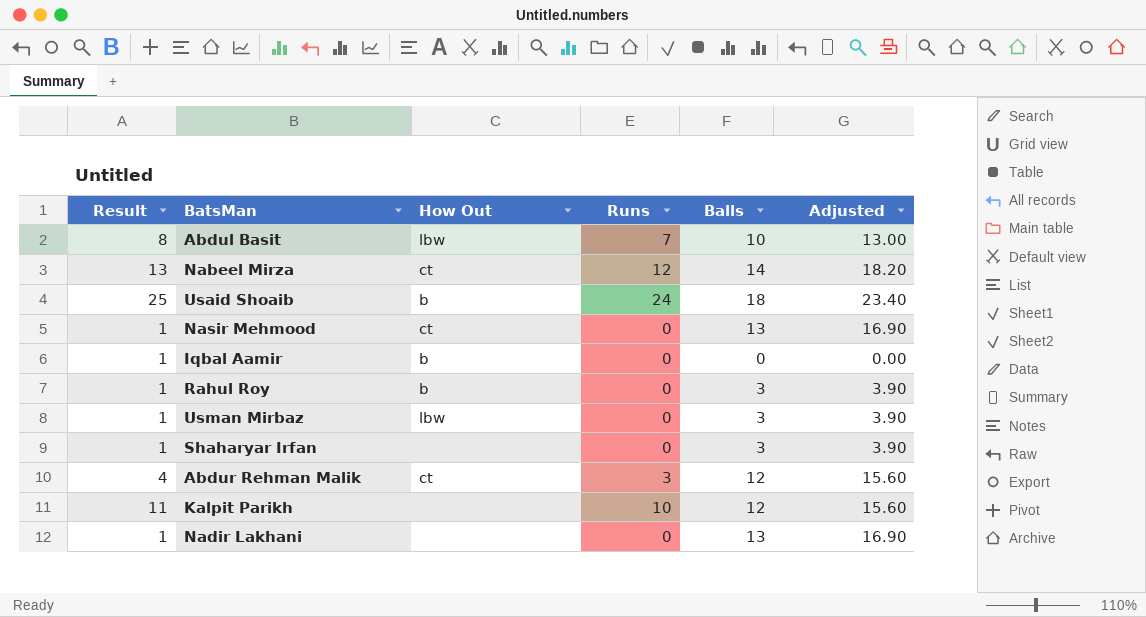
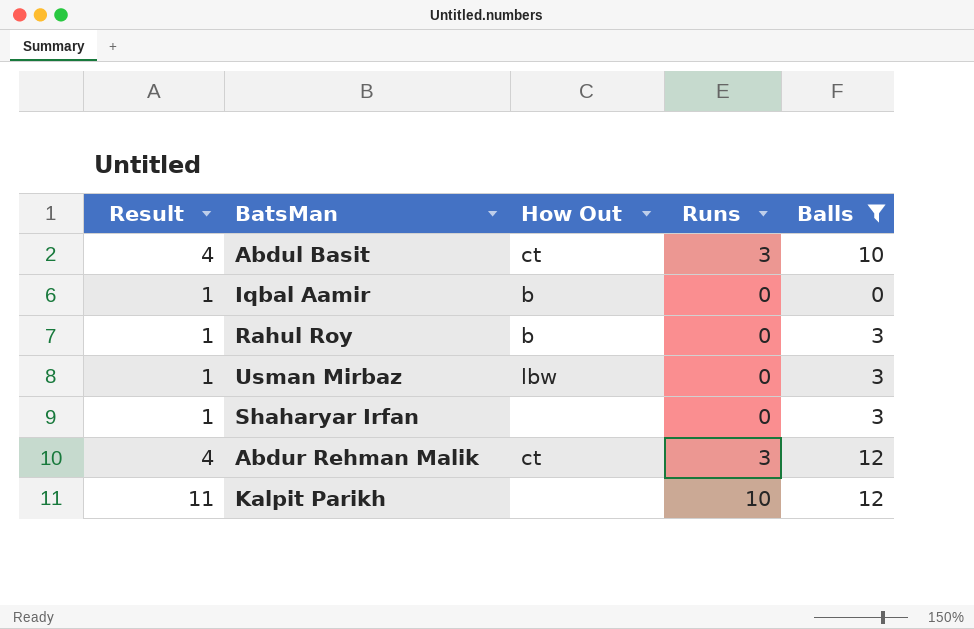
filter: none -> Balls <= 12
column Adjusted | formula: [Balls] * 1.3 -> none
Abdul Basit | Result: 8 -> 4
Abdul Basit | How Out: lbw -> ct
Abdul Basit | Runs: 7 -> 3

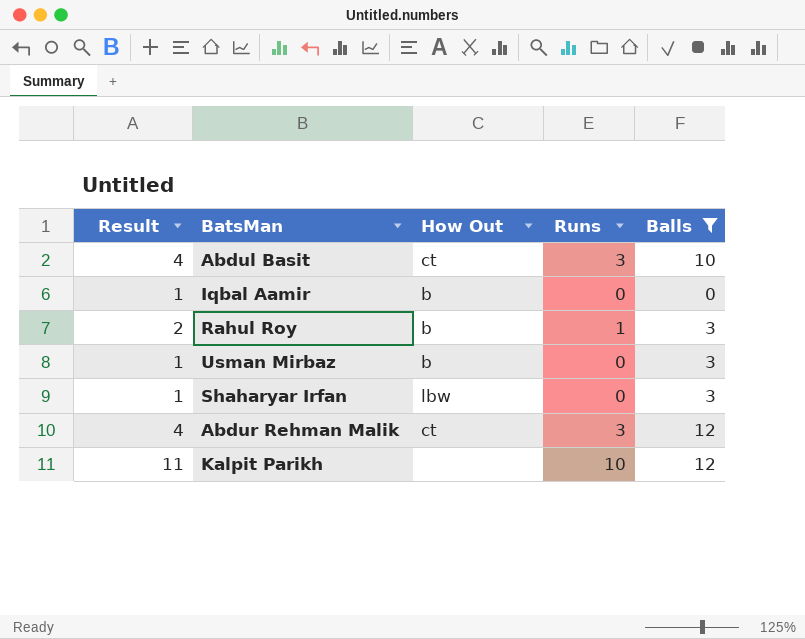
Rahul Roy | Result: 1 -> 2
Rahul Roy | Runs: 0 -> 1
Usman Mirbaz | How Out: lbw -> b
Shaharyar Irfan | How Out: none -> lbw

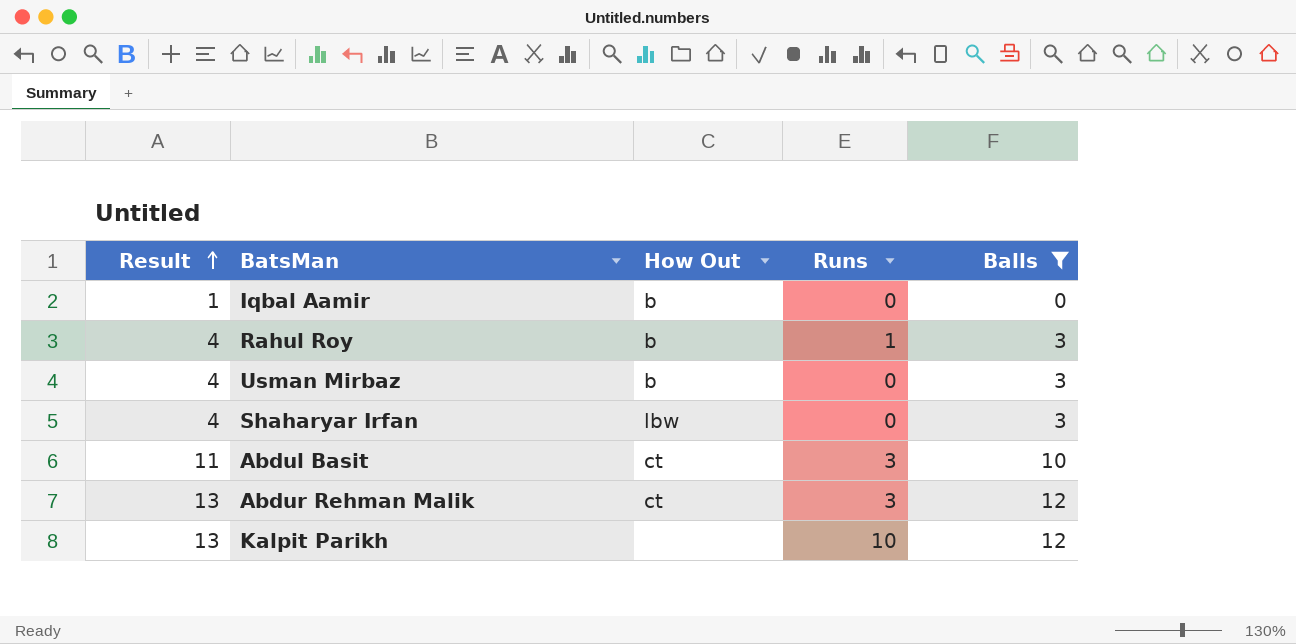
row order: none -> Result ascending
column Result | formula: [Runs] + 1 -> [Balls] + 1

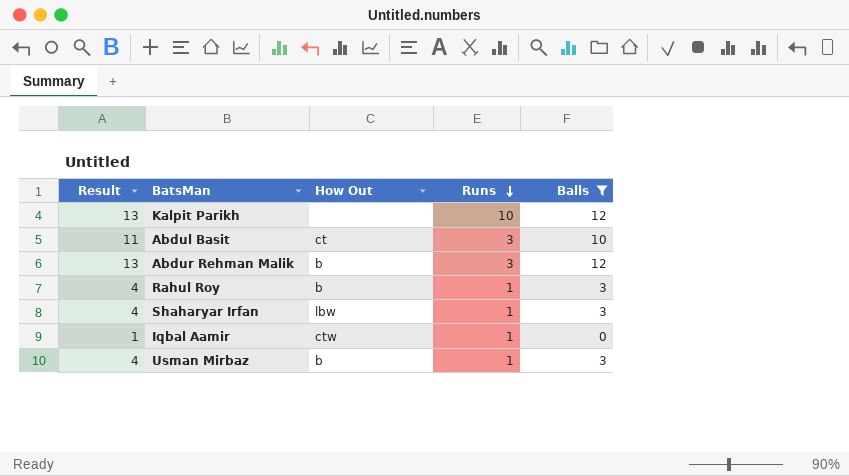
row order: Result ascending -> Runs descending
Abdur Rehman Malik | How Out: ct -> b
Shaharyar Irfan | Runs: 0 -> 1
Iqbal Aamir | How Out: b -> ctw
Iqbal Aamir | Runs: 0 -> 1
Usman Mirbaz | Runs: 0 -> 1

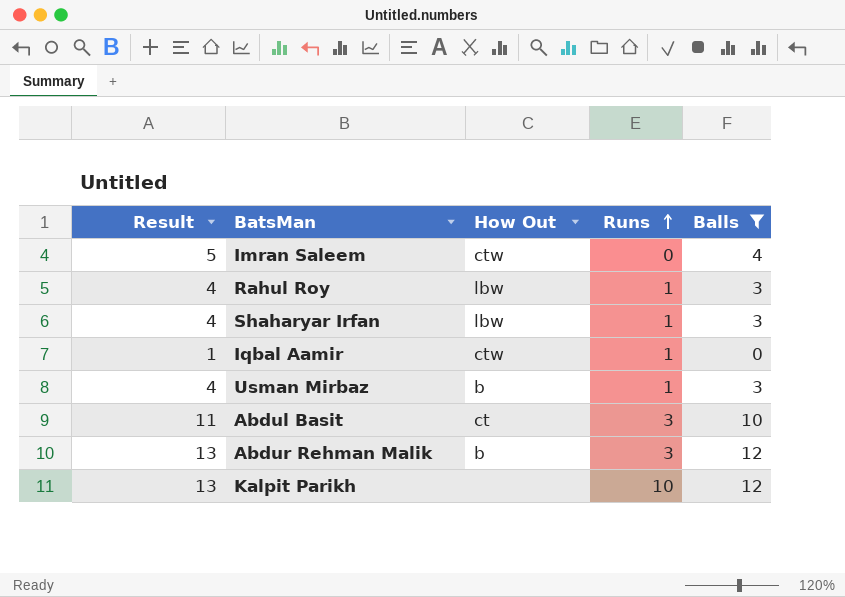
row order: Runs descending -> Runs ascending
row Imran Saleem: none -> 5 | ctw | 0 | 4
Rahul Roy | How Out: b -> lbw

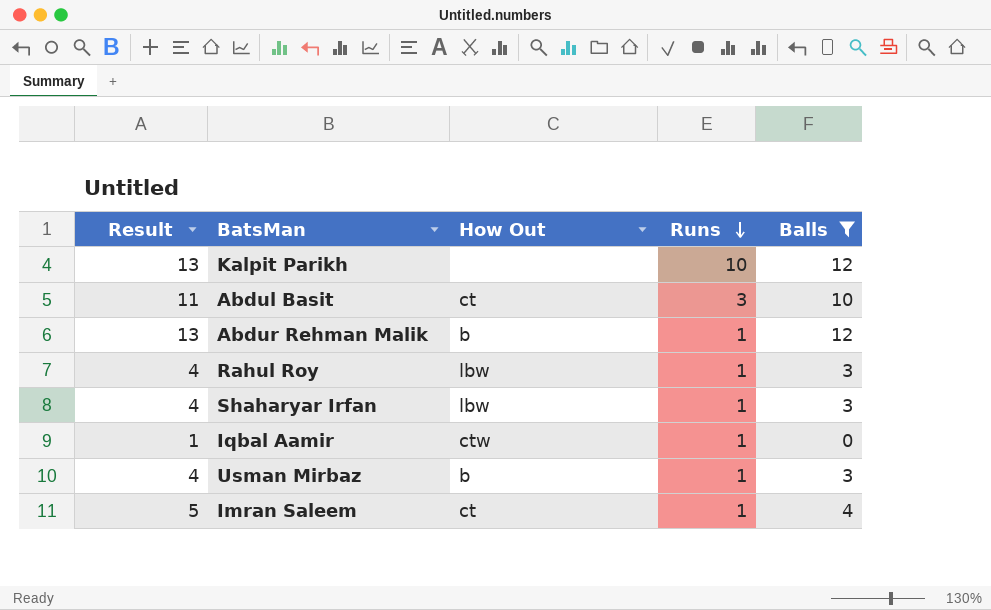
row order: Runs ascending -> Runs descending
Abdur Rehman Malik | Runs: 3 -> 1
Imran Saleem | How Out: ctw -> ct
Imran Saleem | Runs: 0 -> 1

